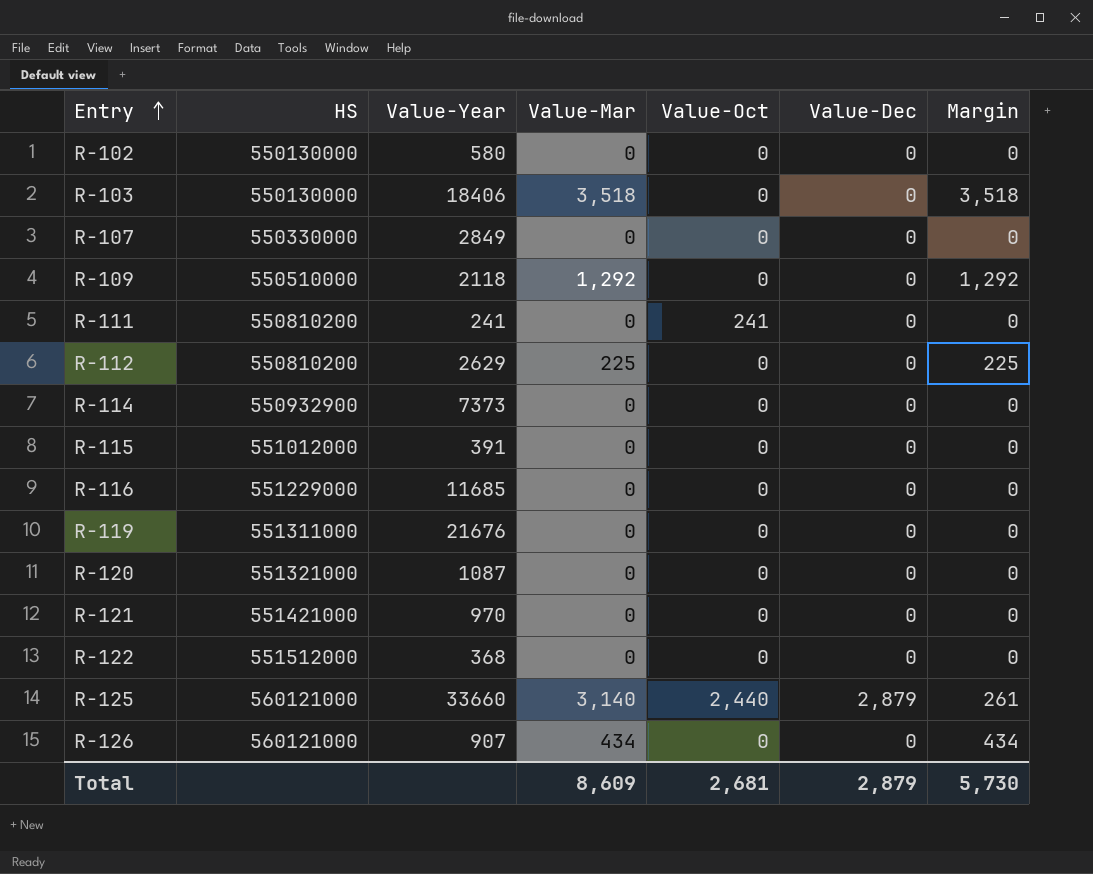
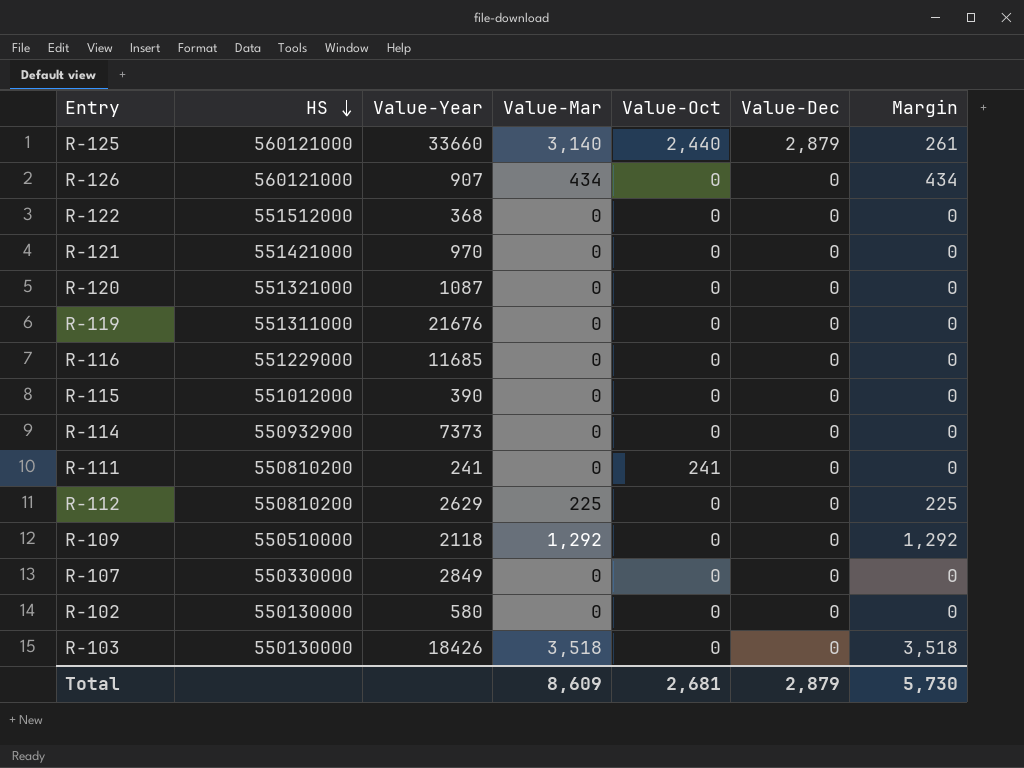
row order: Entry ascending -> HS descending
R-115 | Value-Year: 391 -> 390
R-103 | Value-Year: 18406 -> 18426

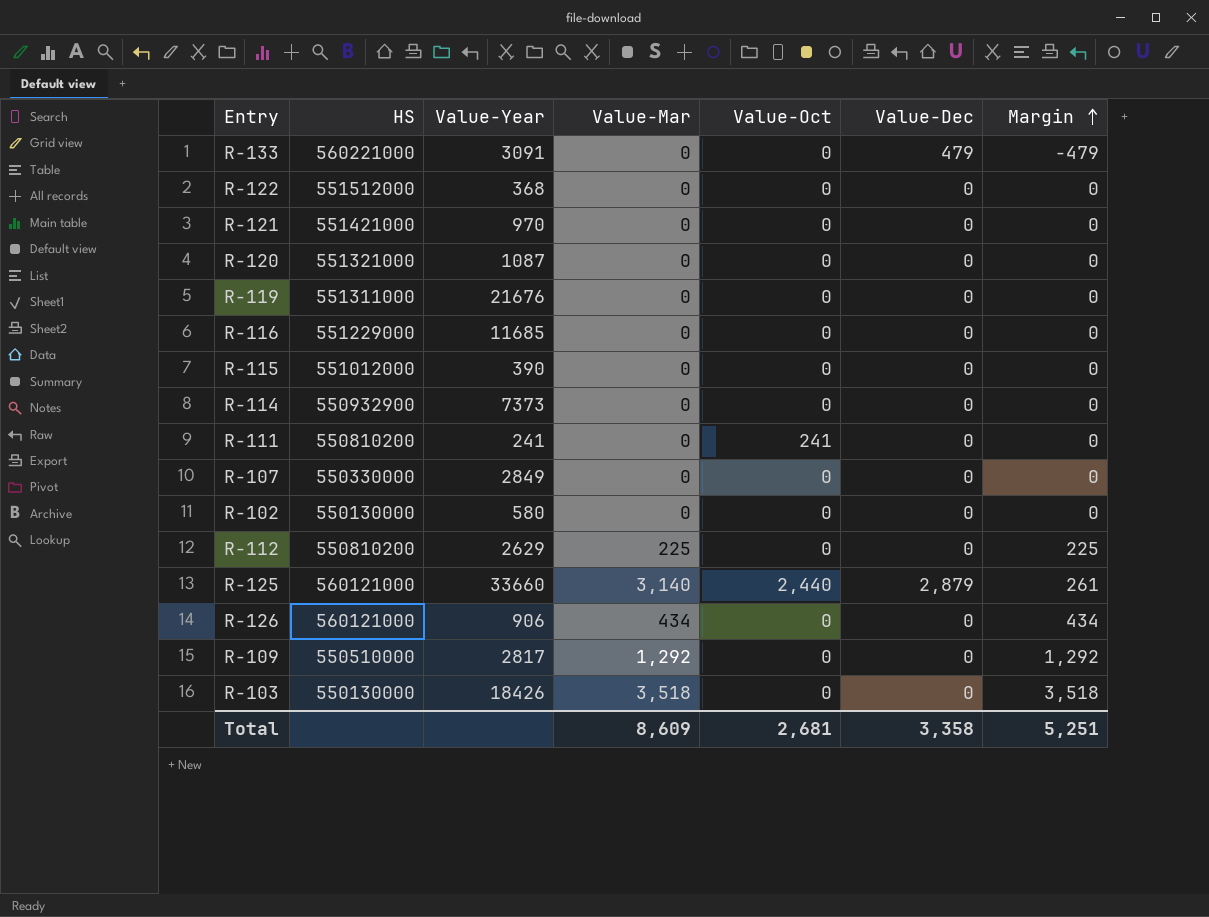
row order: HS descending -> Margin ascending
row R-133: none -> 560221000 | 3091 | 0 | 0 | 479 | -479
R-126 | Value-Year: 907 -> 906
R-109 | Value-Year: 2118 -> 2817
Total | Value-Dec: 2,879 -> 3,358
Total | Margin: 5,730 -> 5,251

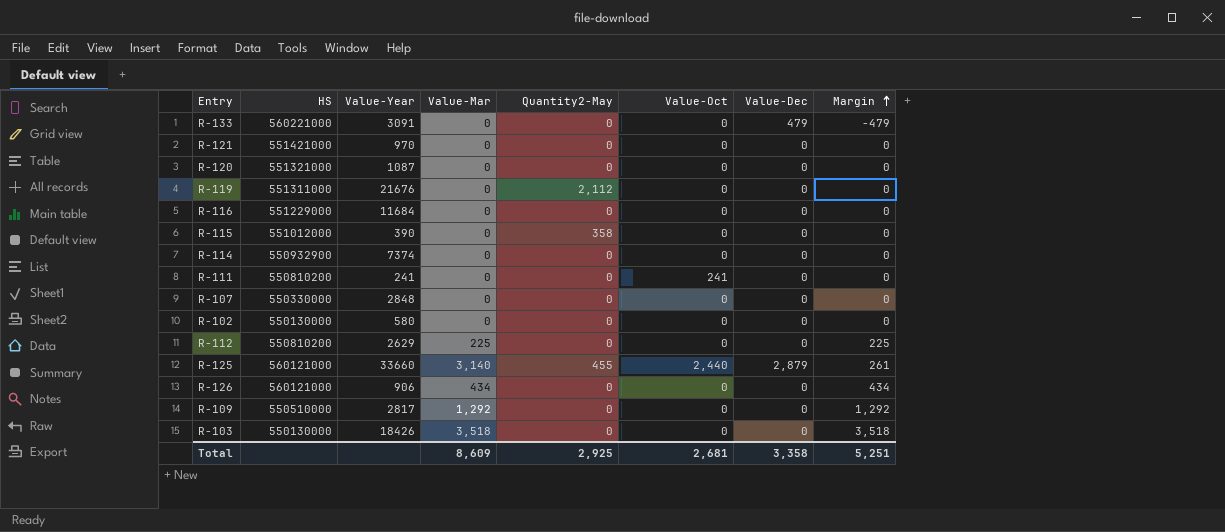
column Quantity2-May | position: none -> 5
row R-122: 551512000 | 368 | 0 | 0 | 0 | 0 -> none
R-116 | Value-Year: 11685 -> 11684
R-114 | Value-Year: 7373 -> 7374
R-107 | Value-Year: 2849 -> 2848

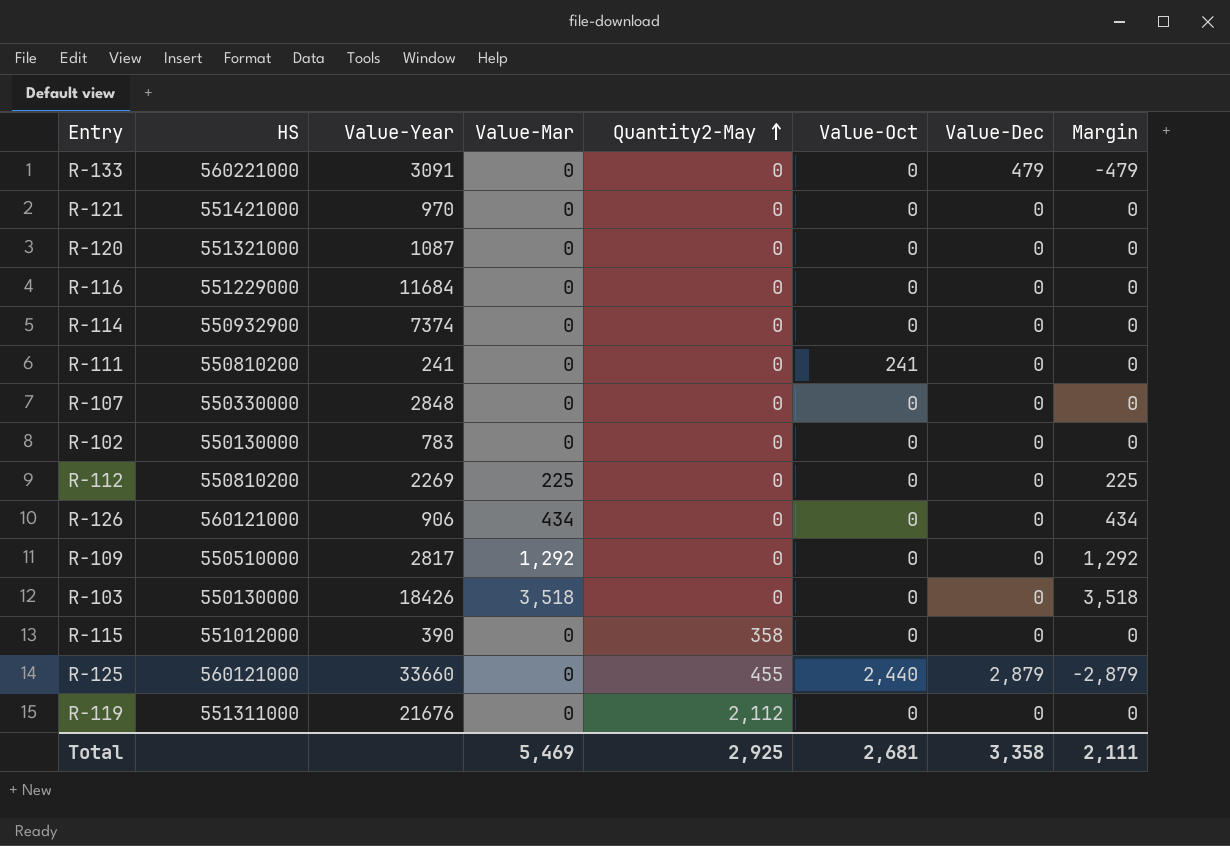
row order: Margin ascending -> Quantity2-May ascending
R-102 | Value-Year: 580 -> 783
R-112 | Value-Year: 2629 -> 2269
R-125 | Value-Mar: 3,140 -> 0
R-125 | Margin: 261 -> -2,879
Total | Value-Mar: 8,609 -> 5,469
Total | Margin: 5,251 -> 2,111

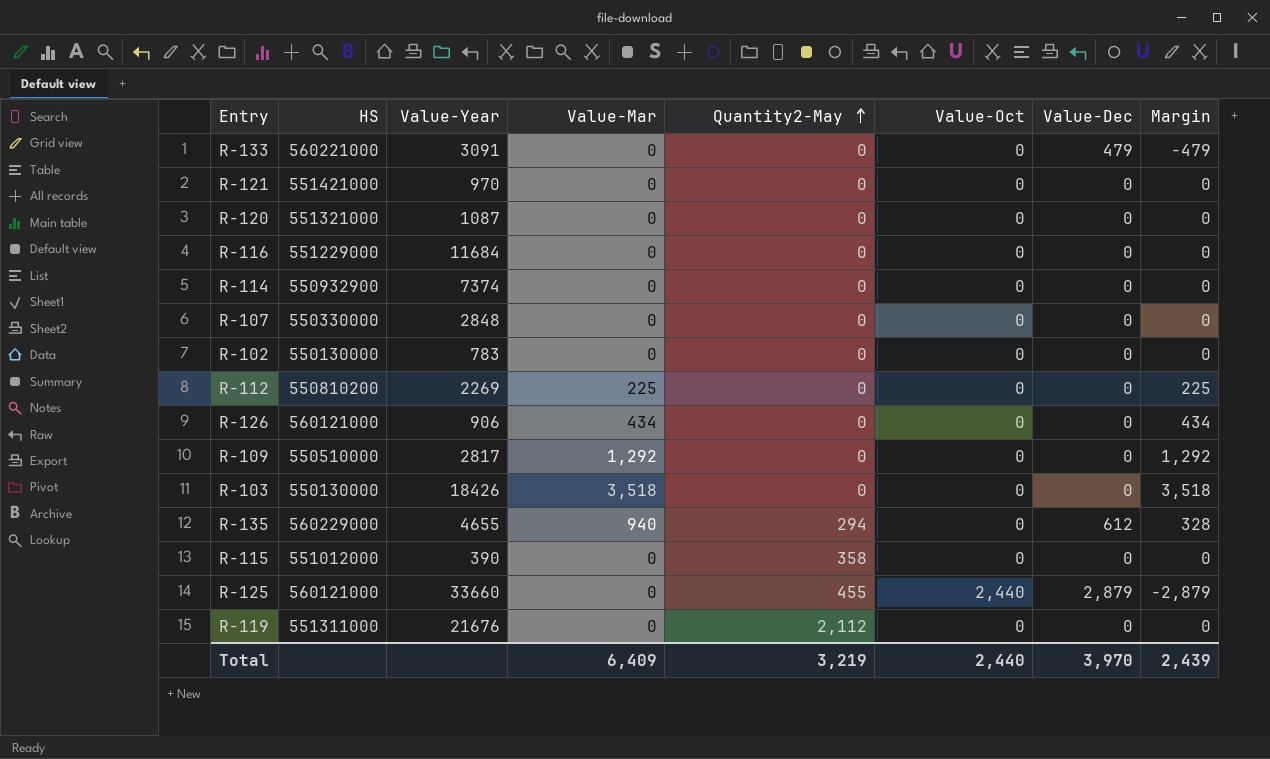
row R-111: 550810200 | 241 | 0 | 0 | 241 | 0 | 0 -> none
row R-135: none -> 560229000 | 4655 | 940 | 294 | 0 | 612 | 328
Total | Value-Mar: 5,469 -> 6,409
Total | Quantity2-May: 2,925 -> 3,219
Total | Value-Oct: 2,681 -> 2,440
Total | Value-Dec: 3,358 -> 3,970
Total | Margin: 2,111 -> 2,439

